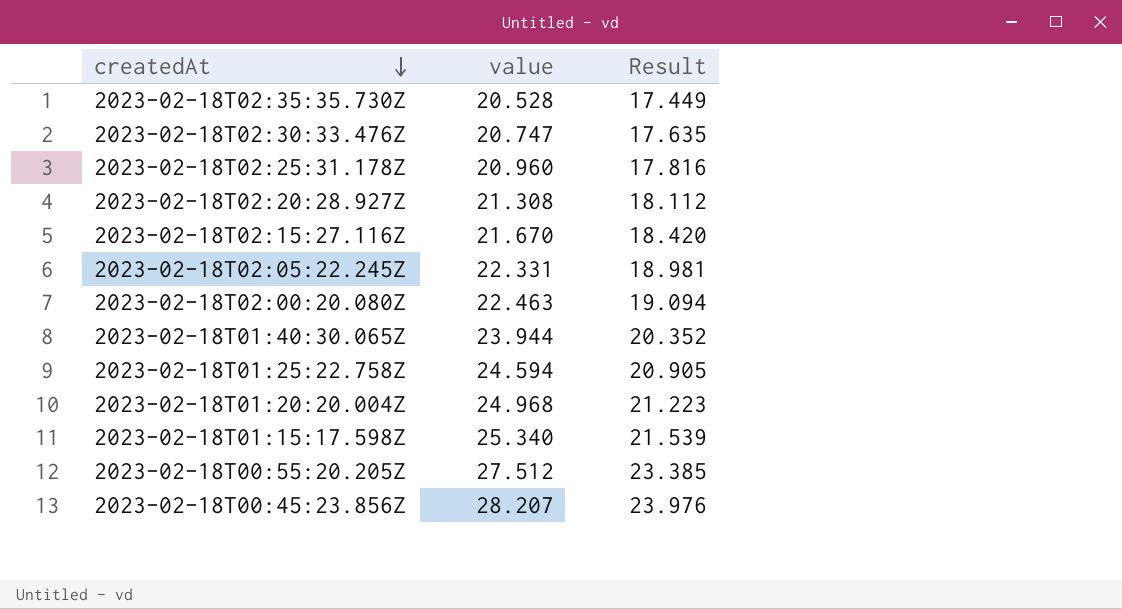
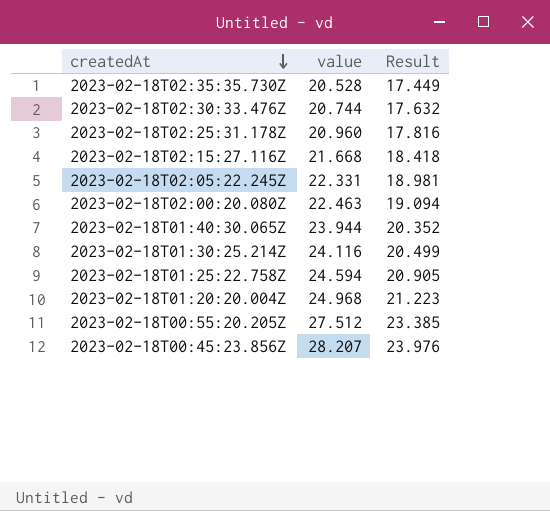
row 2023-02-18T02:20:28.927Z: 21.308 | 18.112 -> none
row 2023-02-18T01:15:17.598Z: 25.340 | 21.539 -> none
2023-02-18T02:30:33.476Z | value: 20.747 -> 20.744
2023-02-18T02:30:33.476Z | Result: 17.635 -> 17.632
2023-02-18T02:15:27.116Z | value: 21.670 -> 21.668
2023-02-18T02:15:27.116Z | Result: 18.420 -> 18.418
row 2023-02-18T01:30:25.214Z: none -> 24.116 | 20.499

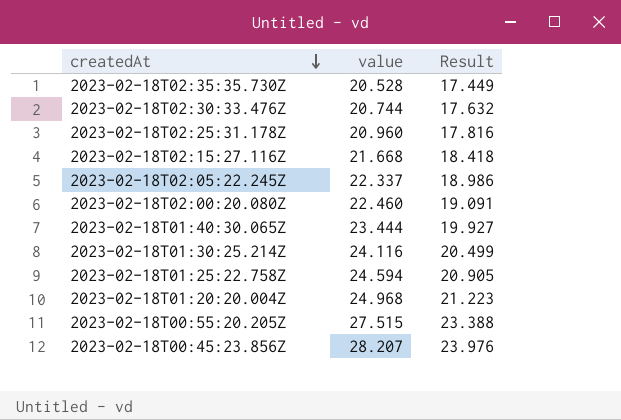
2023-02-18T02:05:22.245Z | value: 22.331 -> 22.337
2023-02-18T02:05:22.245Z | Result: 18.981 -> 18.986
2023-02-18T02:00:20.080Z | value: 22.463 -> 22.460
2023-02-18T02:00:20.080Z | Result: 19.094 -> 19.091
2023-02-18T01:40:30.065Z | value: 23.944 -> 23.444
2023-02-18T01:40:30.065Z | Result: 20.352 -> 19.927
2023-02-18T00:55:20.205Z | value: 27.512 -> 27.515
2023-02-18T00:55:20.205Z | Result: 23.385 -> 23.388

